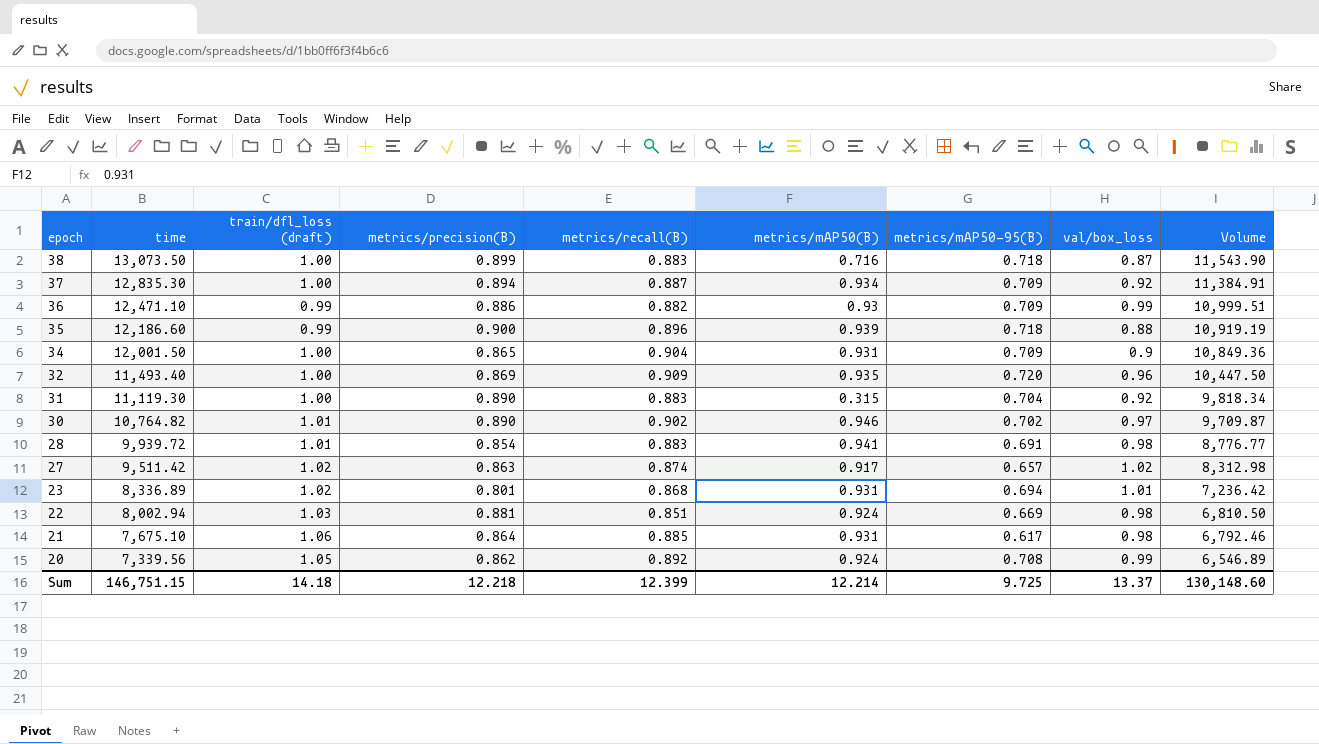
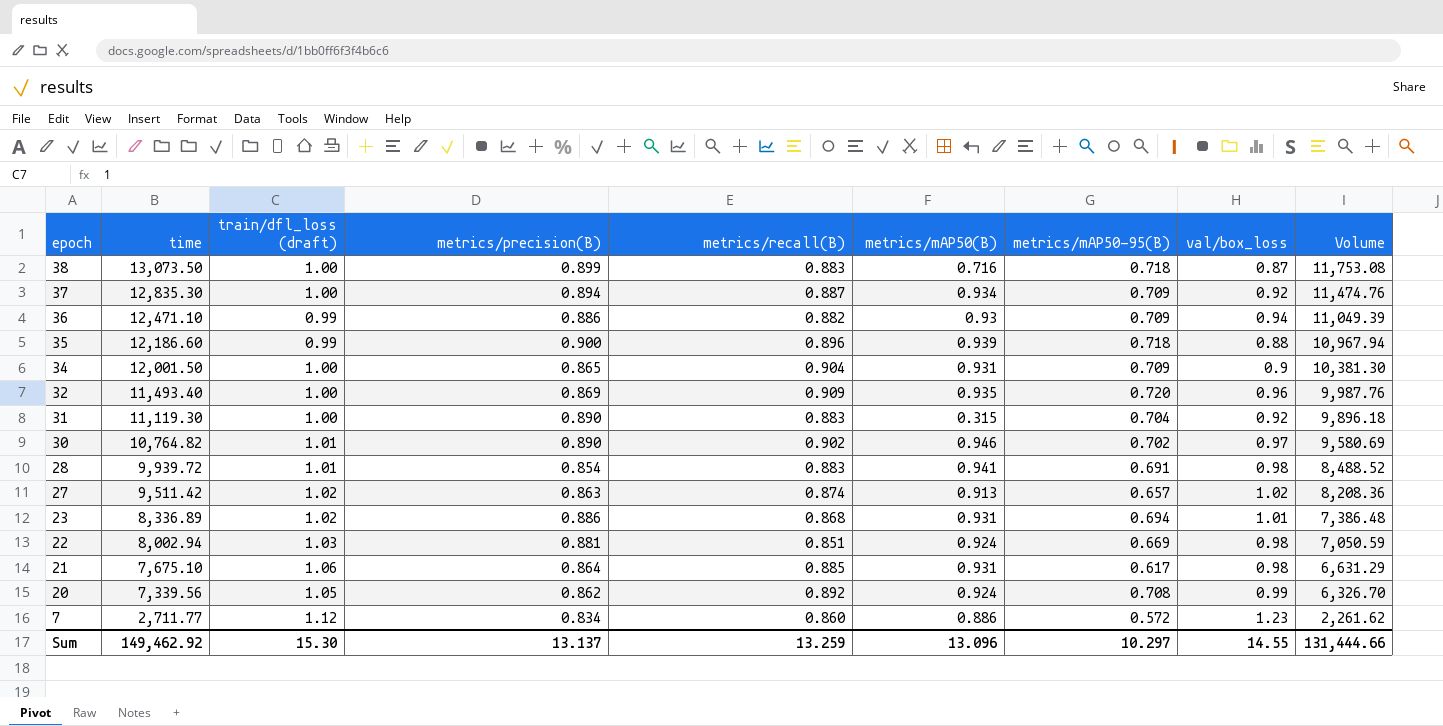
column Volume | formula: [time] * [metrics/recall(B)] -> [time] * [metrics/precision(B)]
36 | val/box_loss: 0.99 -> 0.94
27 | metrics/mAP50(B): 0.917 -> 0.913
23 | metrics/precision(B): 0.801 -> 0.886
row 7: none -> 2,711.77 | 1.12 | 0.834 | 0.860 | 0.886 | 0.572 | 1.23 | 2,261.62
Sum | time: 146,751.15 -> 149,462.92
Sum | train/dfl_loss (draft): 14.18 -> 15.30
Sum | metrics/precision(B): 12.218 -> 13.137
Sum | metrics/recall(B): 12.399 -> 13.259
Sum | metrics/mAP50(B): 12.214 -> 13.096
Sum | metrics/mAP50-95(B): 9.725 -> 10.297
Sum | val/box_loss: 13.37 -> 14.55
Sum | Volume: 130,148.60 -> 131,444.66

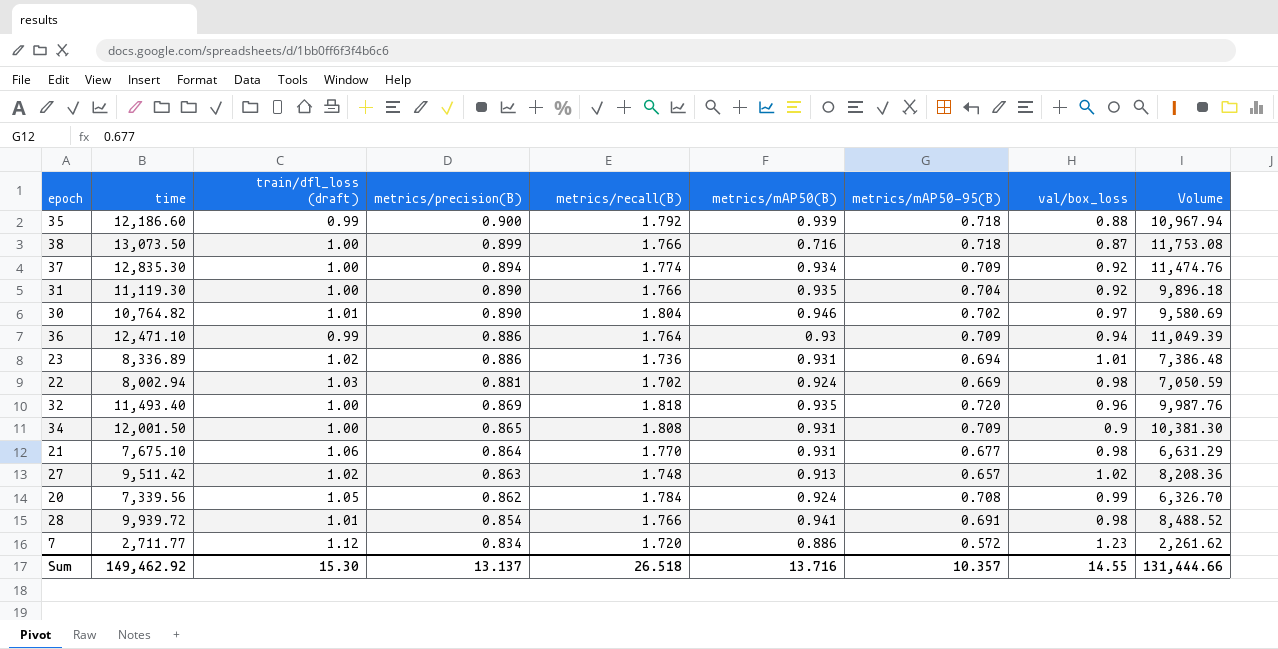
row order: epoch descending -> metrics/precision(B) descending
35 | metrics/recall(B): 0.896 -> 1.792
38 | metrics/recall(B): 0.883 -> 1.766
37 | metrics/recall(B): 0.887 -> 1.774
31 | metrics/recall(B): 0.883 -> 1.766
31 | metrics/mAP50(B): 0.315 -> 0.935
30 | metrics/recall(B): 0.902 -> 1.804
36 | metrics/recall(B): 0.882 -> 1.764
23 | metrics/recall(B): 0.868 -> 1.736
22 | metrics/recall(B): 0.851 -> 1.702
32 | metrics/recall(B): 0.909 -> 1.818
34 | metrics/recall(B): 0.904 -> 1.808
21 | metrics/recall(B): 0.885 -> 1.770
21 | metrics/mAP50-95(B): 0.617 -> 0.677
27 | metrics/recall(B): 0.874 -> 1.748
20 | metrics/recall(B): 0.892 -> 1.784
28 | metrics/recall(B): 0.883 -> 1.766
7 | metrics/recall(B): 0.860 -> 1.720
Sum | metrics/recall(B): 13.259 -> 26.518
Sum | metrics/mAP50(B): 13.096 -> 13.716
Sum | metrics/mAP50-95(B): 10.297 -> 10.357

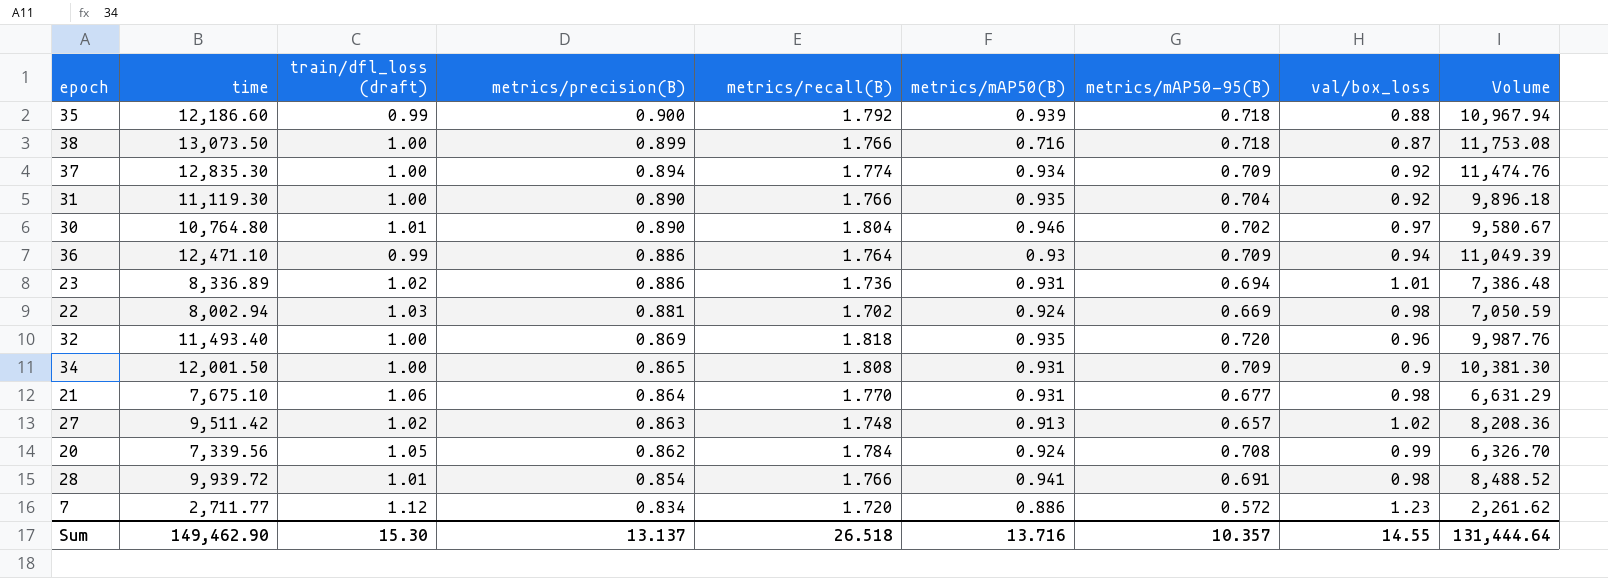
30 | time: 10,764.82 -> 10,764.80
30 | Volume: 9,580.69 -> 9,580.67
Sum | time: 149,462.92 -> 149,462.90
Sum | Volume: 131,444.66 -> 131,444.64

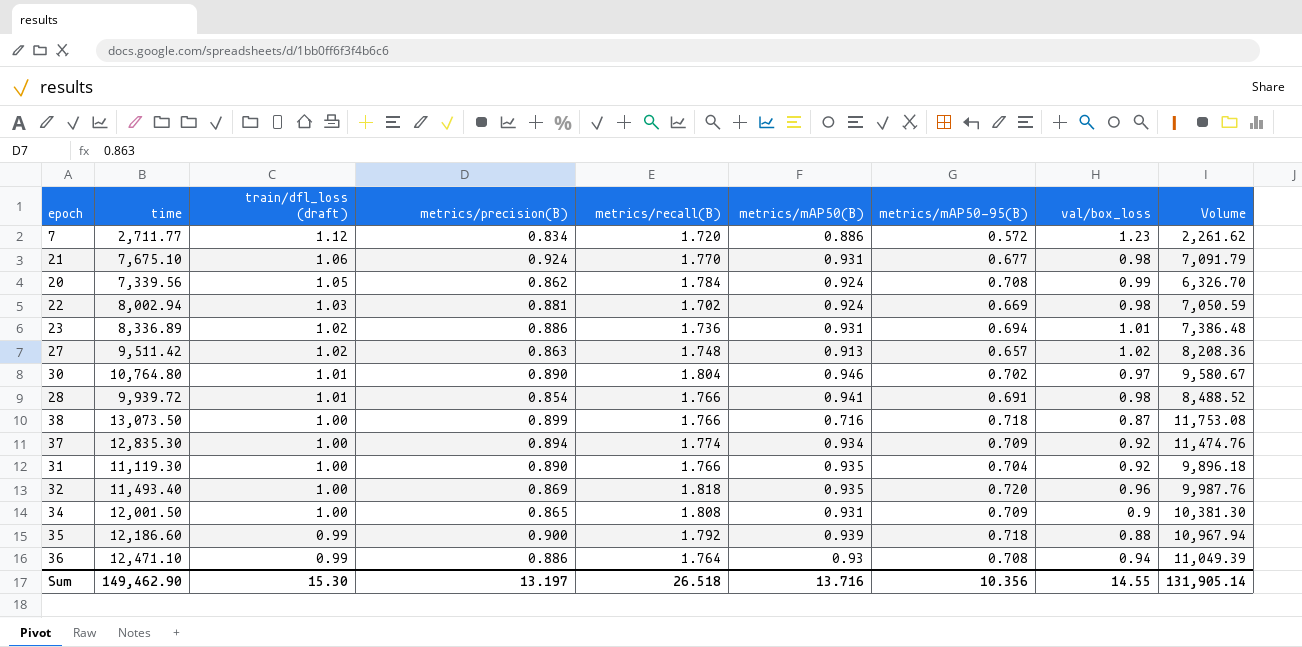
row order: metrics/precision(B) descending -> train/dfl_loss (draft) descending
21 | metrics/precision(B): 0.864 -> 0.924
21 | Volume: 6,631.29 -> 7,091.79
36 | metrics/mAP50-95(B): 0.709 -> 0.708
Sum | metrics/precision(B): 13.137 -> 13.197
Sum | metrics/mAP50-95(B): 10.357 -> 10.356
Sum | Volume: 131,444.64 -> 131,905.14

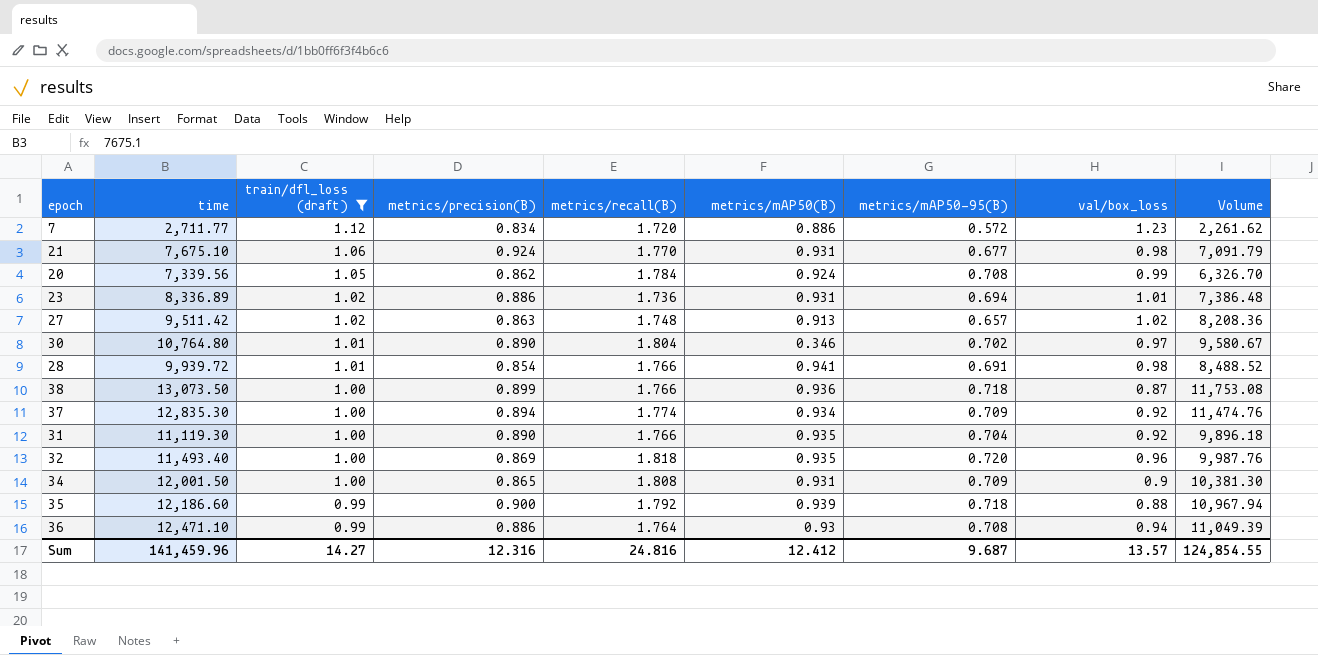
filter: none -> train/dfl_loss (draft) != 1.03
30 | metrics/mAP50(B): 0.946 -> 0.346
38 | metrics/mAP50(B): 0.716 -> 0.936
Sum | time: 149,462.90 -> 141,459.96
Sum | train/dfl_loss (draft): 15.30 -> 14.27
Sum | metrics/precision(B): 13.197 -> 12.316
Sum | metrics/recall(B): 26.518 -> 24.816
Sum | metrics/mAP50(B): 13.716 -> 12.412
Sum | metrics/mAP50-95(B): 10.356 -> 9.687
Sum | val/box_loss: 14.55 -> 13.57
Sum | Volume: 131,905.14 -> 124,854.55

